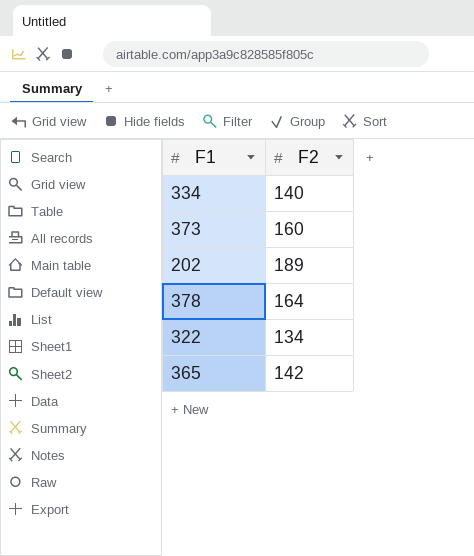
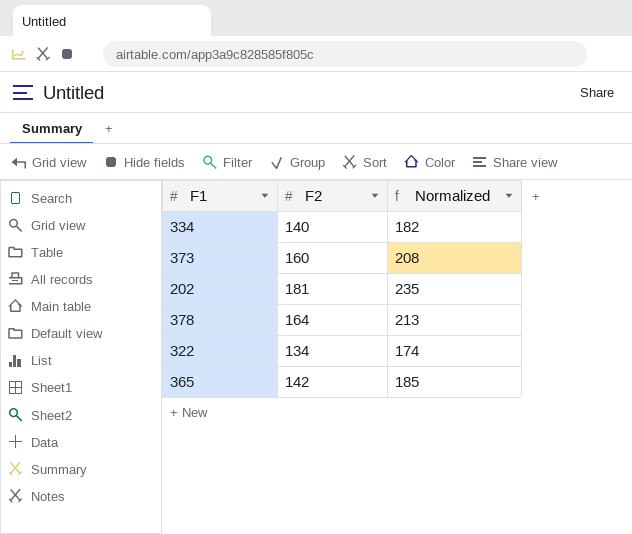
column Normalized | formula: none -> [F2] * 1.3
202 | F2: 189 -> 181

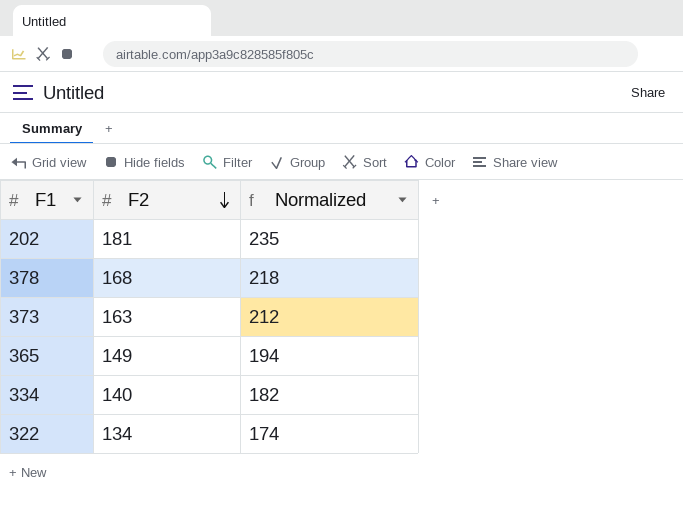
row order: none -> F2 descending
378 | F2: 164 -> 168
378 | Normalized: 213 -> 218
373 | F2: 160 -> 163
373 | Normalized: 208 -> 212
365 | F2: 142 -> 149
365 | Normalized: 185 -> 194

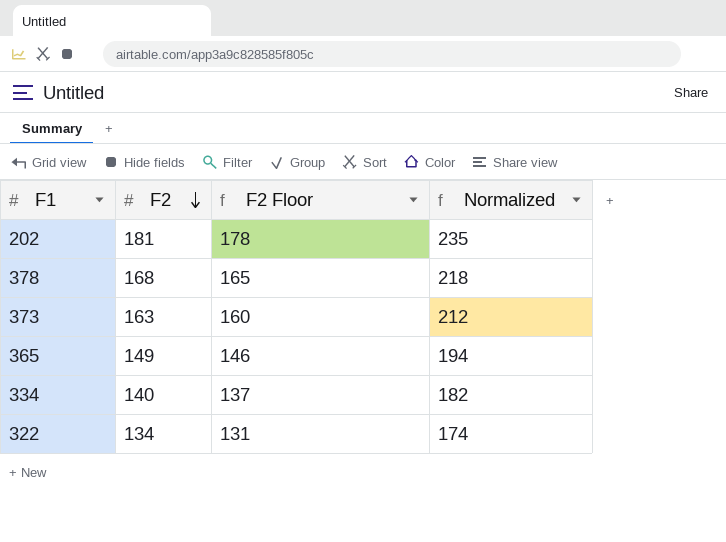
column F2 Floor | formula: none -> [F2] - 3

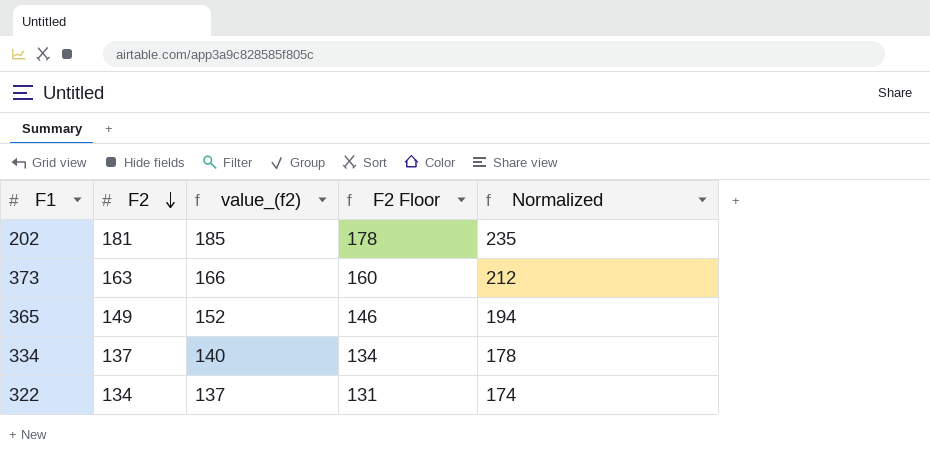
column value_(f2) | formula: none -> [F2] * 1.02
row 378: 168 | 165 | 218 -> none
334 | F2: 140 -> 137
334 | F2 Floor: 137 -> 134
334 | Normalized: 182 -> 178

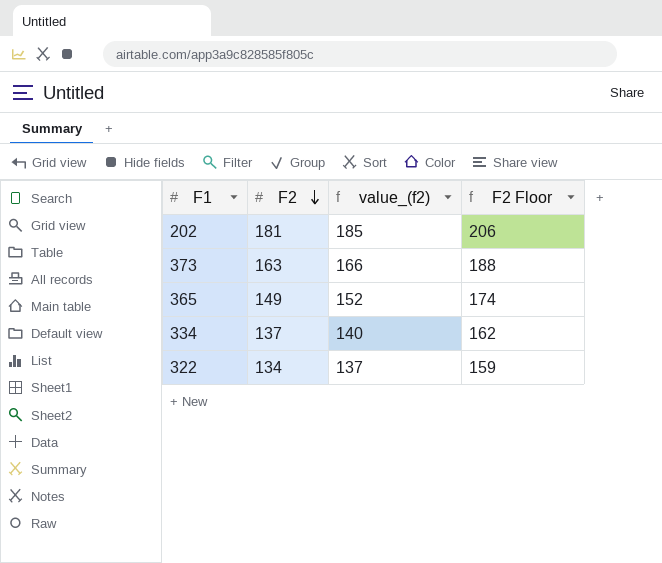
column Normalized | formula: [F2] * 1.3 -> none
column F2 Floor | formula: [F2] - 3 -> [F2] + 25

